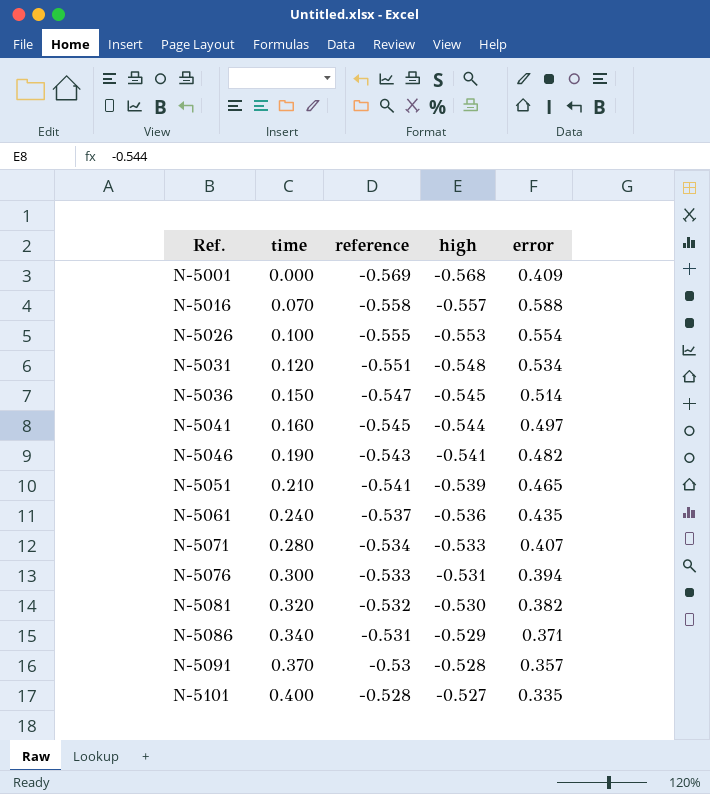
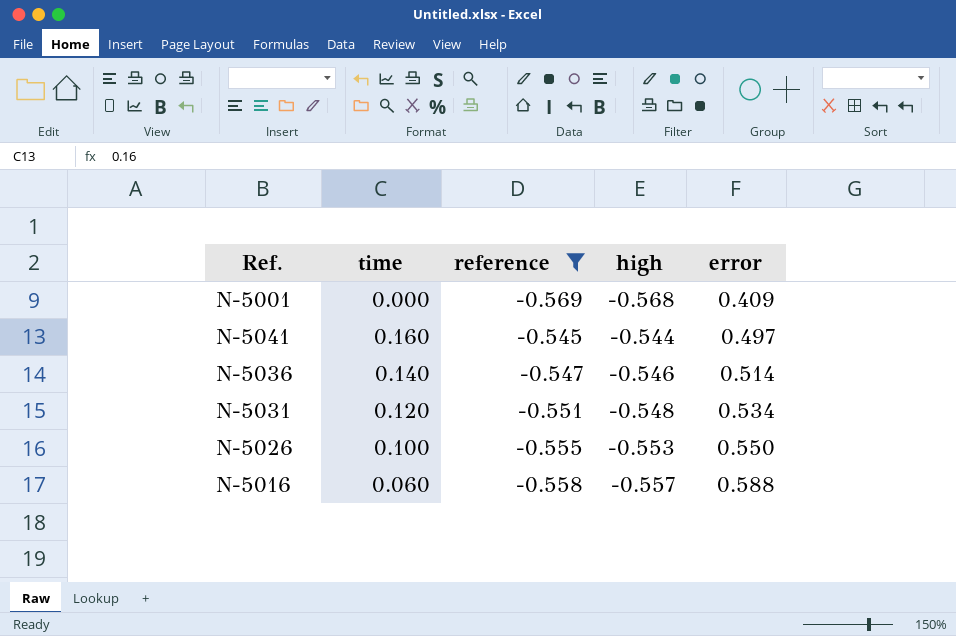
filter: none -> reference <= -0.545
row order: Ref. ascending -> error ascending
N-5036 | time: 0.150 -> 0.140
N-5036 | high: -0.545 -> -0.546
N-5026 | error: 0.554 -> 0.550
N-5016 | time: 0.070 -> 0.060

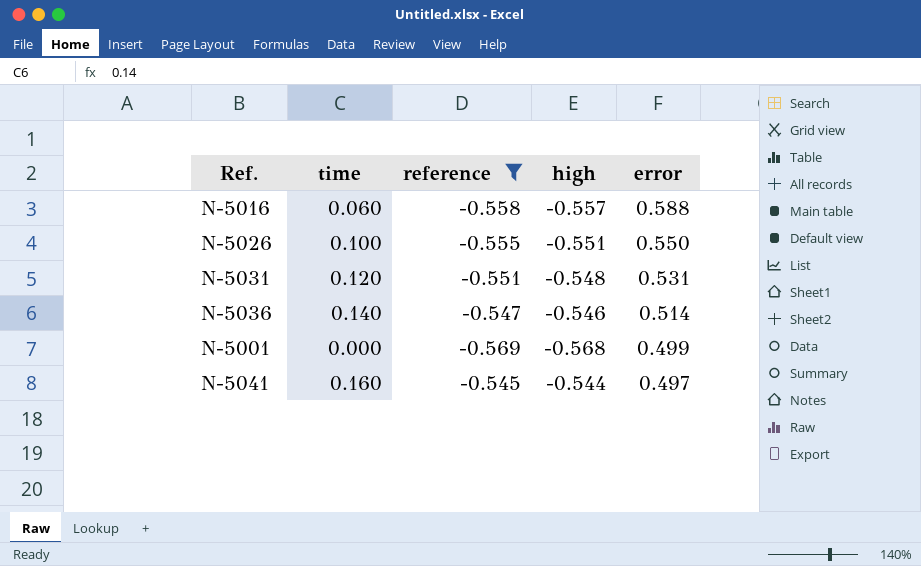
row order: error ascending -> error descending
N-5026 | high: -0.553 -> -0.551
N-5031 | error: 0.534 -> 0.531
N-5001 | error: 0.409 -> 0.499

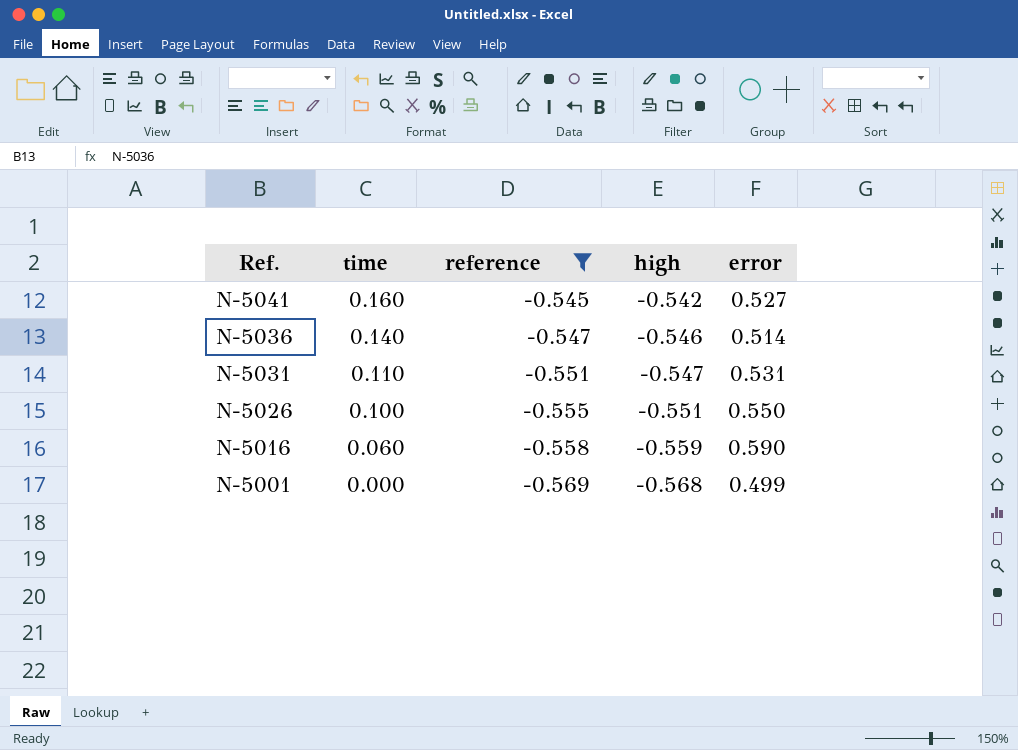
row order: error descending -> Ref. descending
N-5041 | high: -0.544 -> -0.542
N-5041 | error: 0.497 -> 0.527
N-5031 | time: 0.120 -> 0.110
N-5031 | high: -0.548 -> -0.547
N-5016 | high: -0.557 -> -0.559
N-5016 | error: 0.588 -> 0.590

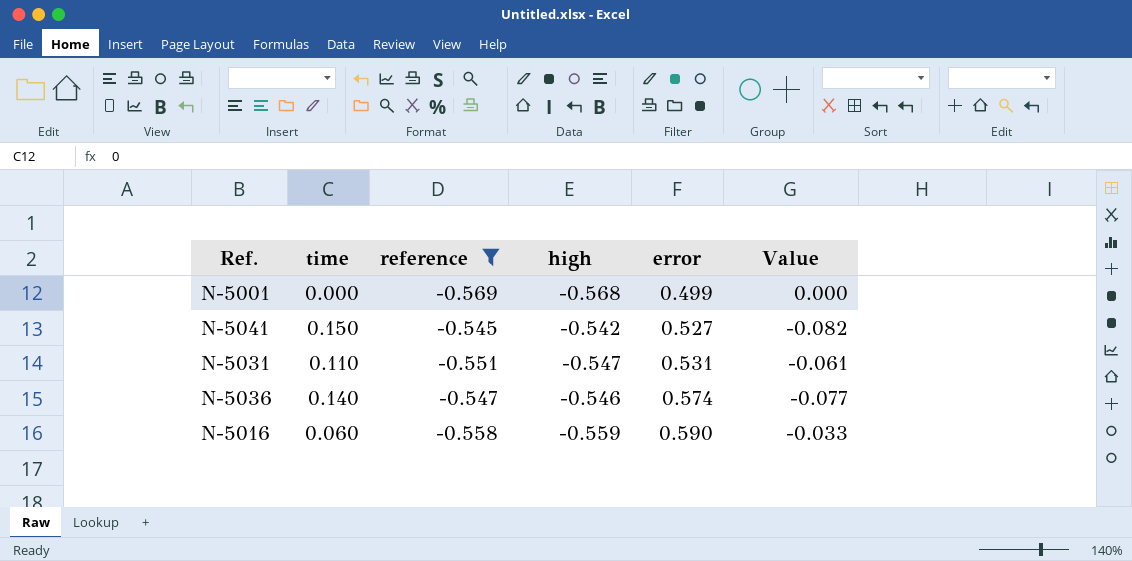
row order: Ref. descending -> error ascending
column Value | formula: none -> [time] * [reference]
row N-5026: 0.100 | -0.555 | -0.551 | 0.550 -> none
N-5041 | time: 0.160 -> 0.150
N-5036 | error: 0.514 -> 0.574

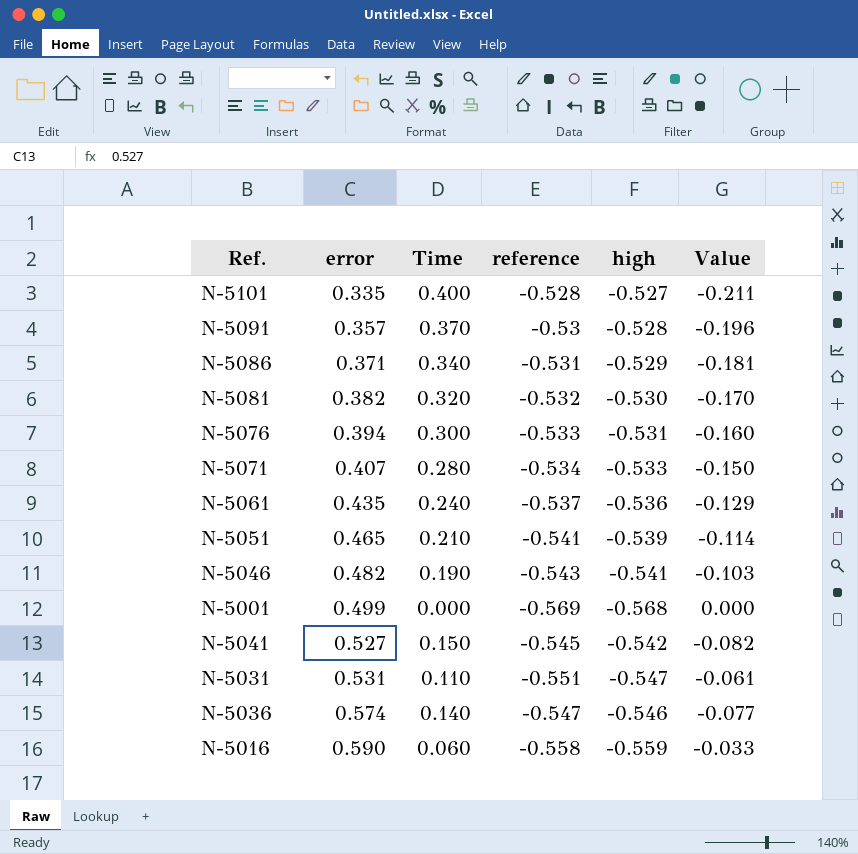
filter: reference <= -0.545 -> none
column error | position: 5 -> 2
column name: time -> Time

